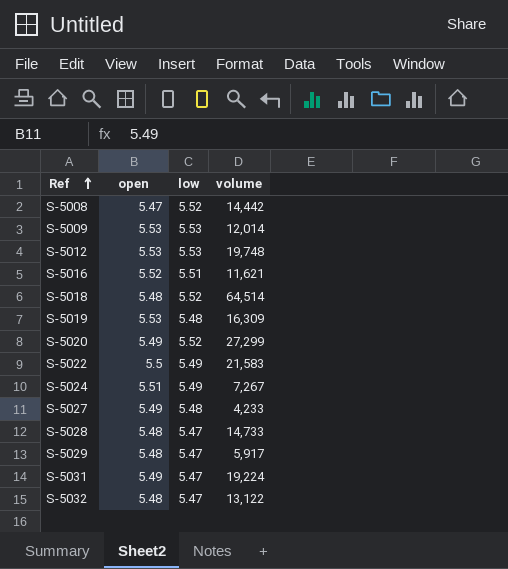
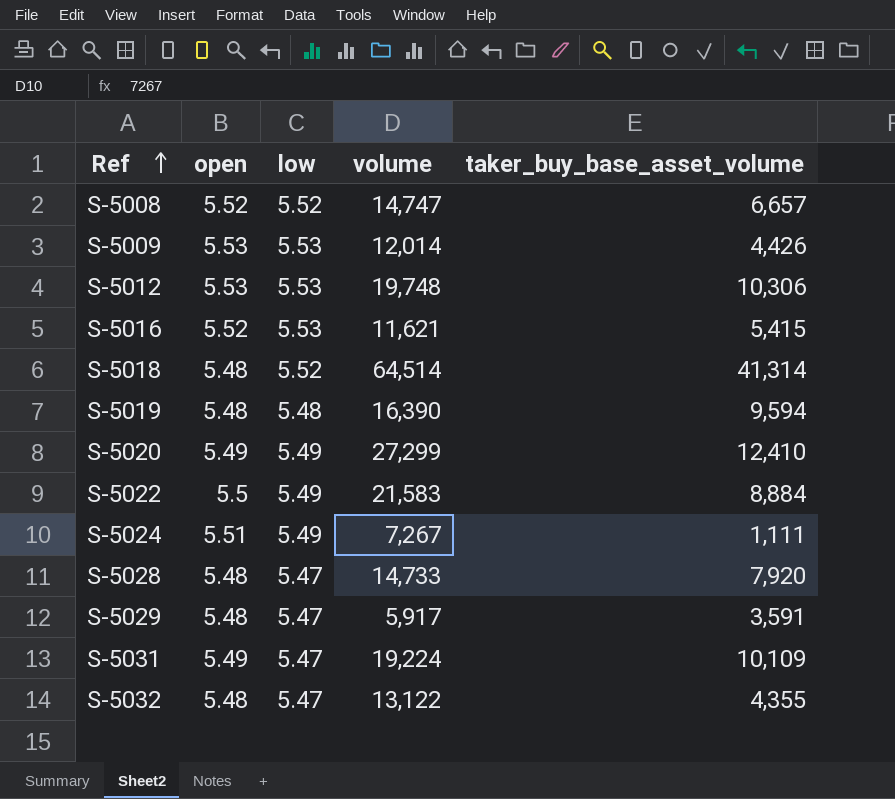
column taker_buy_base_asset_volume | position: none -> 5
row S-5027: 5.49 | 5.48 | 4,233 -> none
S-5008 | open: 5.47 -> 5.52
S-5008 | volume: 14,442 -> 14,747
S-5016 | low: 5.51 -> 5.53
S-5019 | open: 5.53 -> 5.48
S-5019 | volume: 16,309 -> 16,390
S-5020 | low: 5.52 -> 5.49

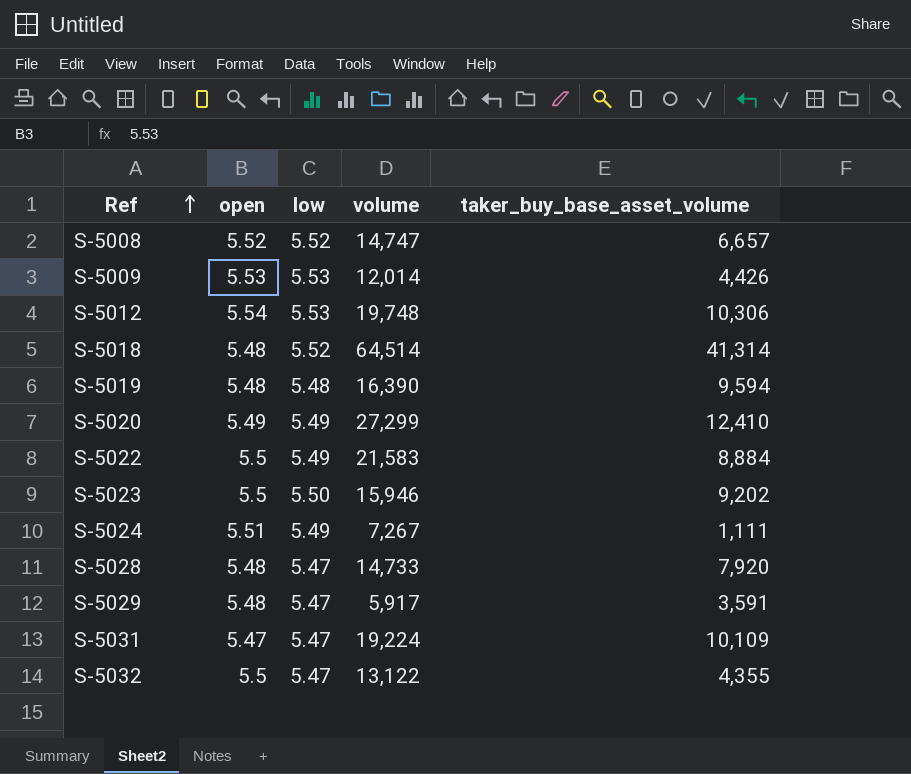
row S-5016: 5.52 | 5.53 | 11,621 | 5,415 -> none
S-5012 | open: 5.53 -> 5.54
row S-5023: none -> 5.5 | 5.50 | 15,946 | 9,202
S-5031 | open: 5.49 -> 5.47
S-5032 | open: 5.48 -> 5.5

